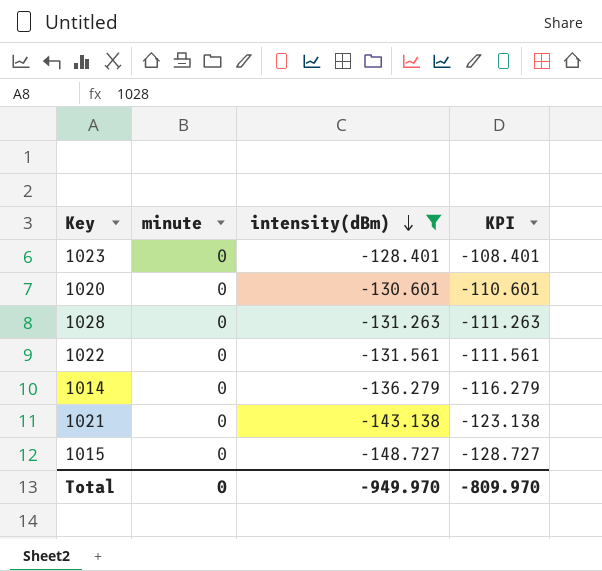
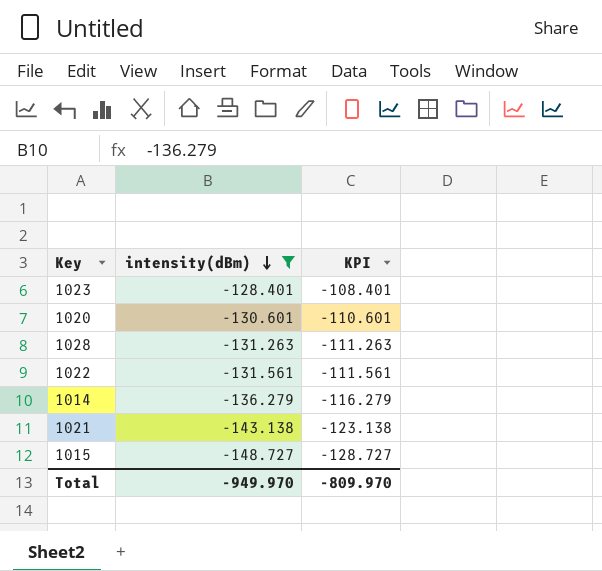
column minute | position: 2 -> none

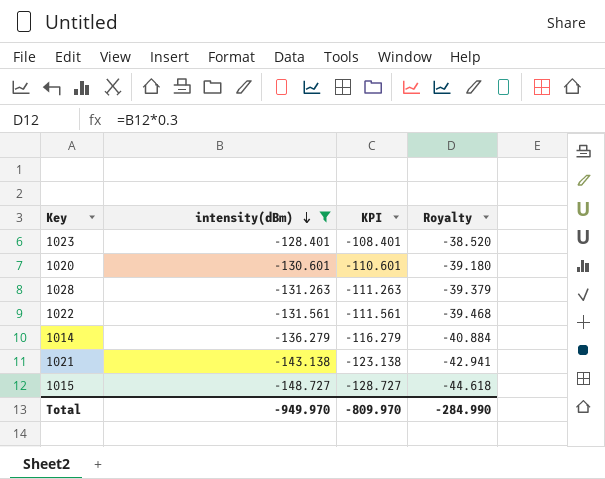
column Royalty | formula: none -> [intensity(dBm)] * 0.3

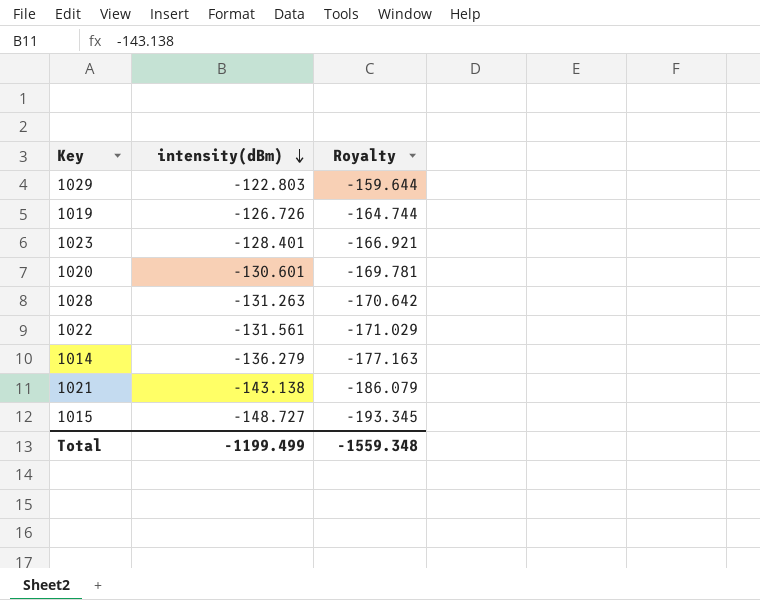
filter: intensity(dBm) <= -128.401 -> none
column KPI | formula: [intensity(dBm)] + 20 -> none
column Royalty | formula: [intensity(dBm)] * 0.3 -> [intensity(dBm)] * 1.3
Total | intensity(dBm): -949.970 -> -1199.499
Total | Royalty: -284.990 -> -1559.348

